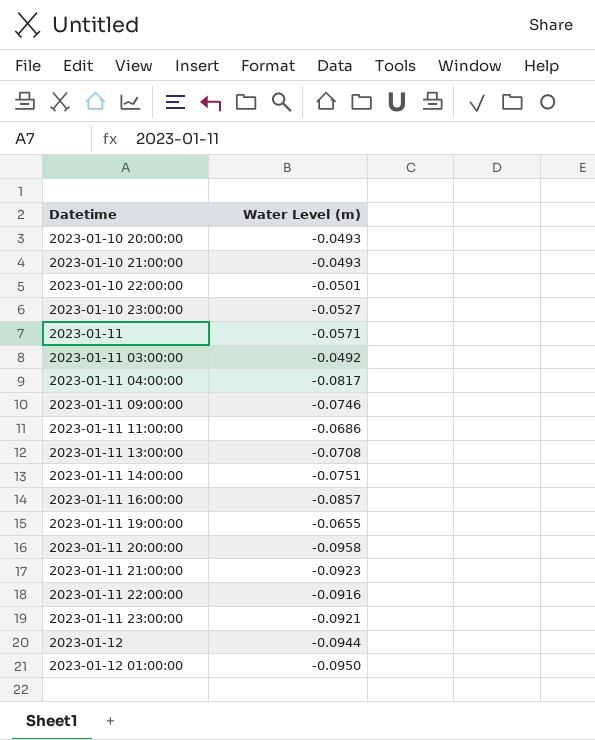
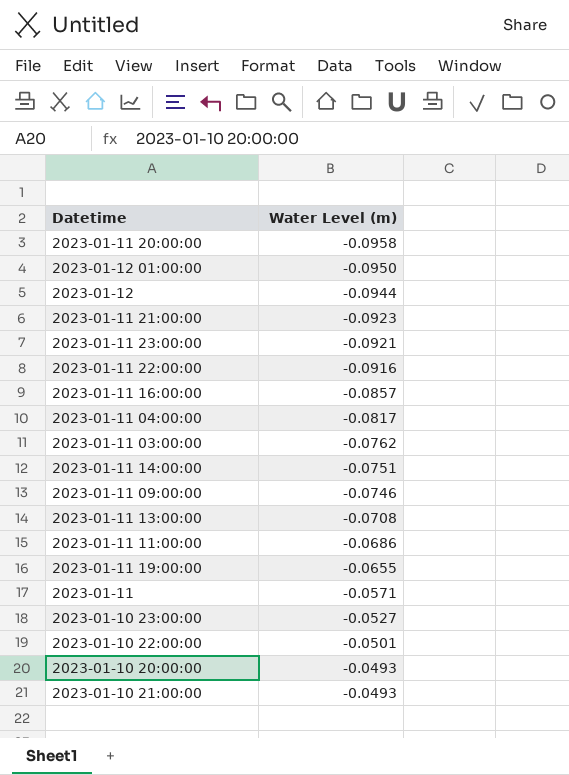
row order: Datetime ascending -> Water Level (m) ascending
2023-01-11 03:00:00 | Water Level (m): -0.0492 -> -0.0762

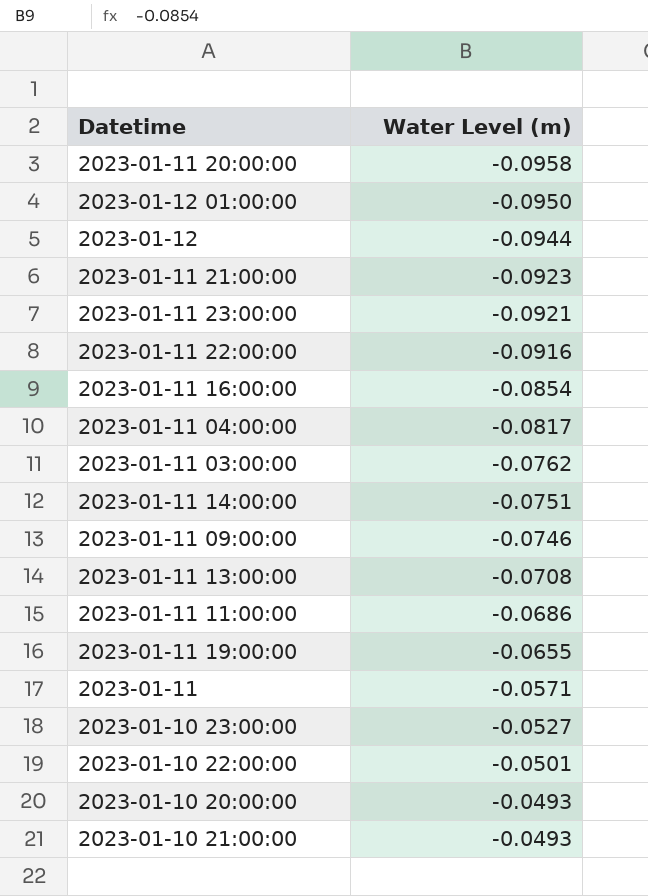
2023-01-11 16:00:00 | Water Level (m): -0.0857 -> -0.0854

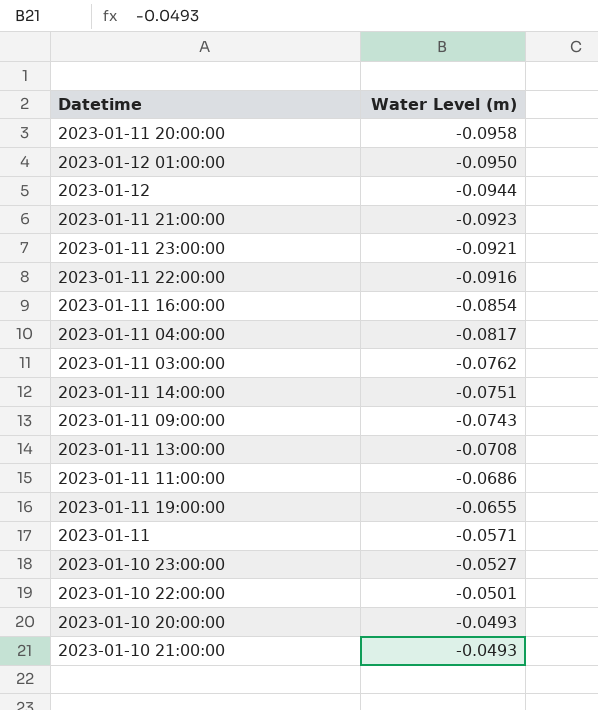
2023-01-11 09:00:00 | Water Level (m): -0.0746 -> -0.0743

